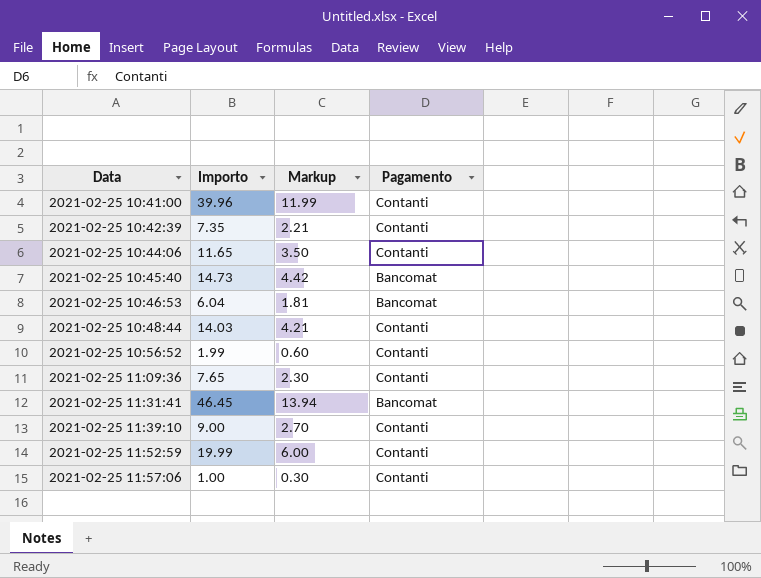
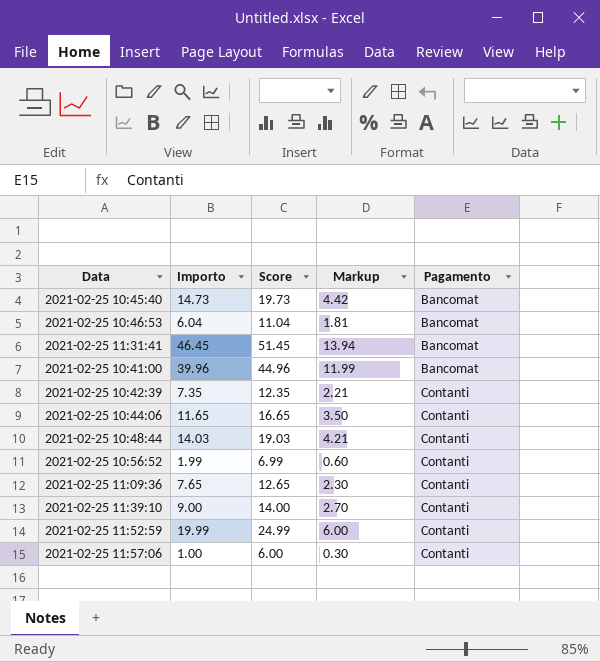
row order: Data ascending -> Pagamento ascending
column Score | formula: none -> [Importo] + 5
2021-02-25 10:41:00 | Pagamento: Contanti -> Bancomat

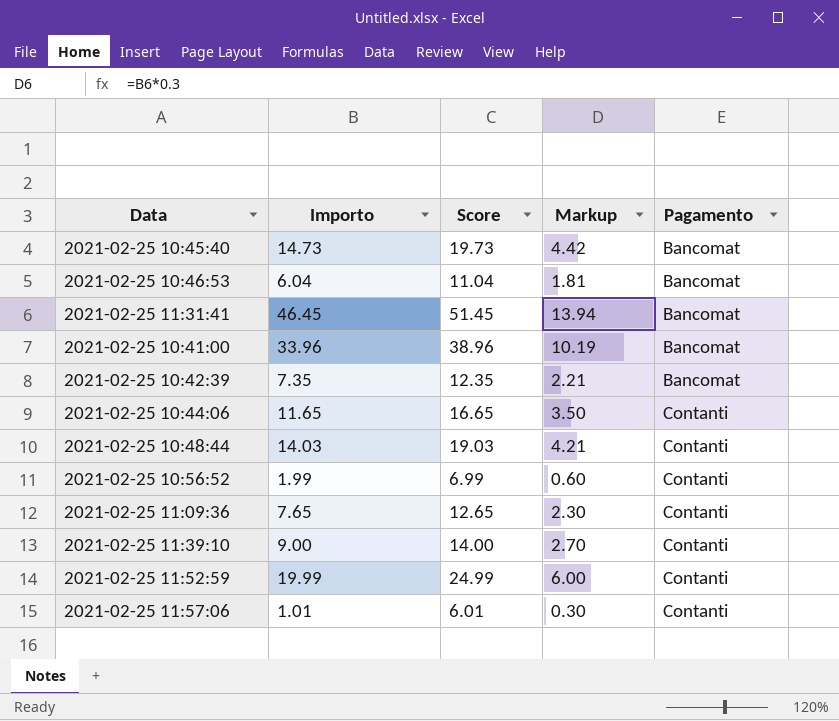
2021-02-25 10:41:00 | Importo: 39.96 -> 33.96
2021-02-25 10:41:00 | Score: 44.96 -> 38.96
2021-02-25 10:41:00 | Markup: 11.99 -> 10.19
2021-02-25 10:42:39 | Pagamento: Contanti -> Bancomat
2021-02-25 11:57:06 | Importo: 1.00 -> 1.01
2021-02-25 11:57:06 | Score: 6.00 -> 6.01

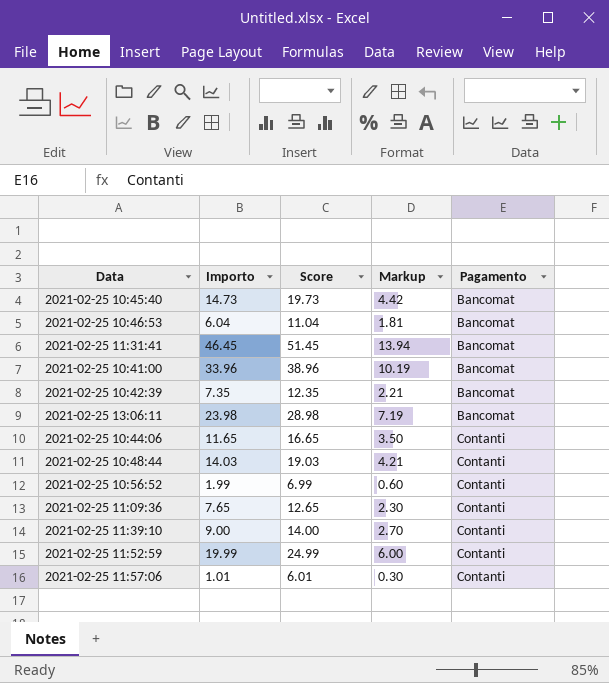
row 2021-02-25 13:06:11: none -> 23.98 | 28.98 | 7.19 | Bancomat

